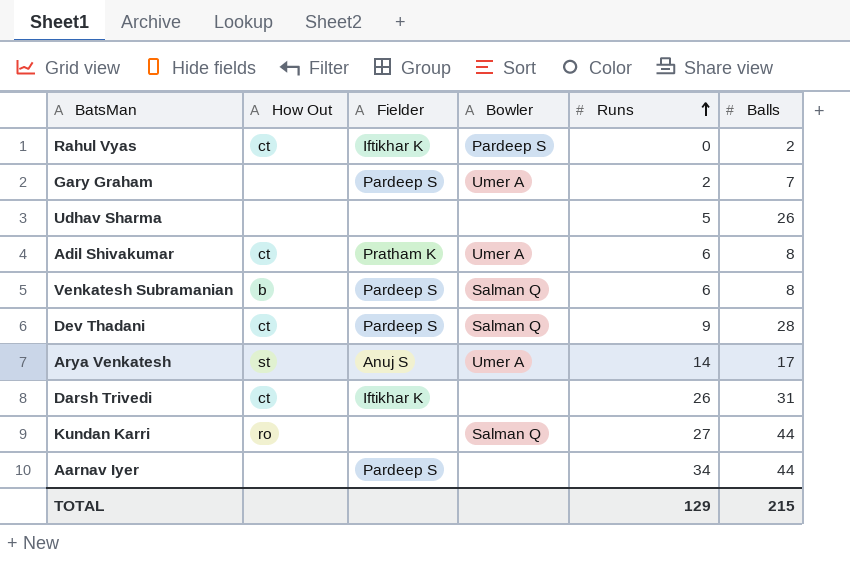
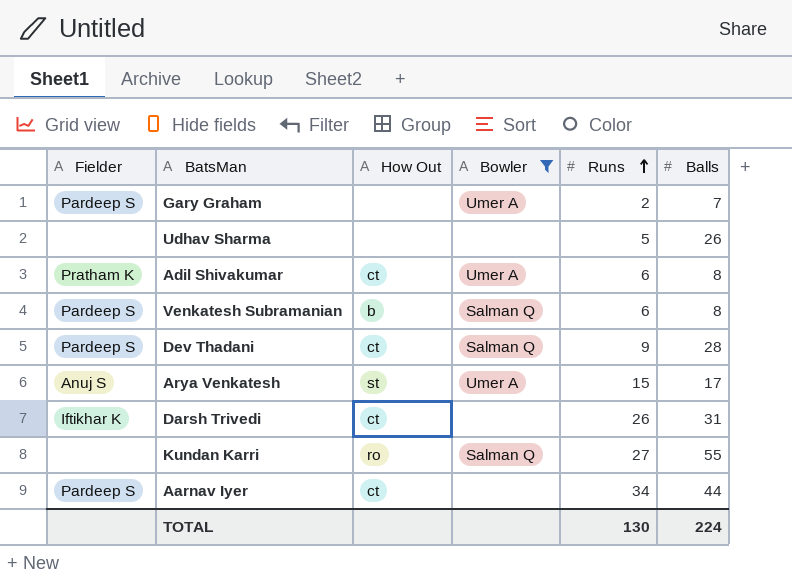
filter: none -> Bowler != Pardeep S
column Fielder | position: 3 -> 1
Arya Venkatesh | Runs: 14 -> 15
Kundan Karri | Balls: 44 -> 55
Aarnav Iyer | How Out: none -> ct
TOTAL | Runs: 129 -> 130
TOTAL | Balls: 215 -> 224

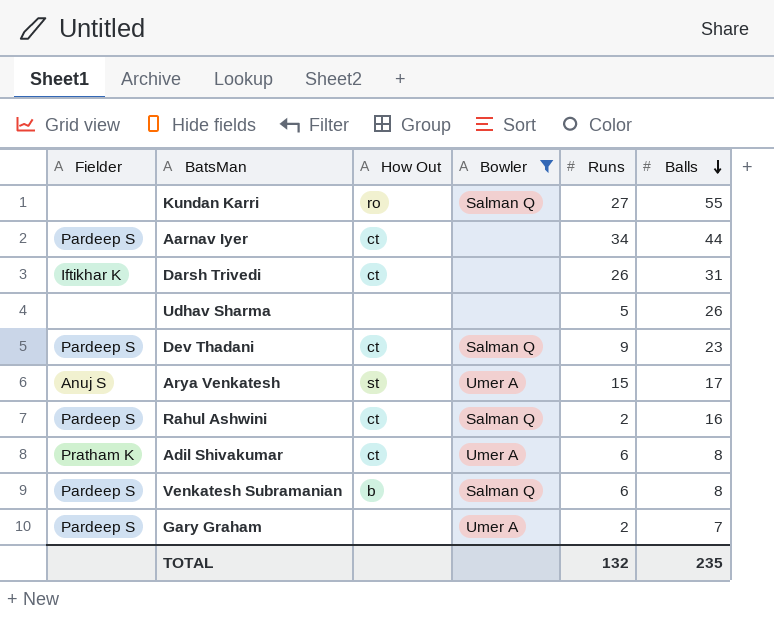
row order: Runs ascending -> Balls descending
Dev Thadani | Balls: 28 -> 23
row Rahul Ashwini: none -> Pardeep S | ct | Salman Q | 2 | 16
TOTAL | Runs: 130 -> 132
TOTAL | Balls: 224 -> 235

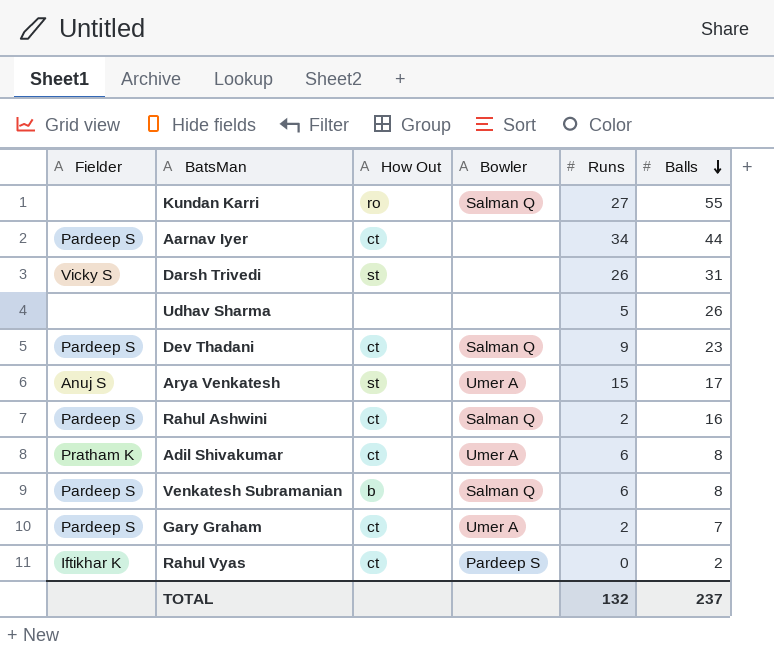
filter: Bowler != Pardeep S -> none
Darsh Trivedi | Fielder: Iftikhar K -> Vicky S
Darsh Trivedi | How Out: ct -> st
Gary Graham | How Out: none -> ct
TOTAL | Balls: 235 -> 237

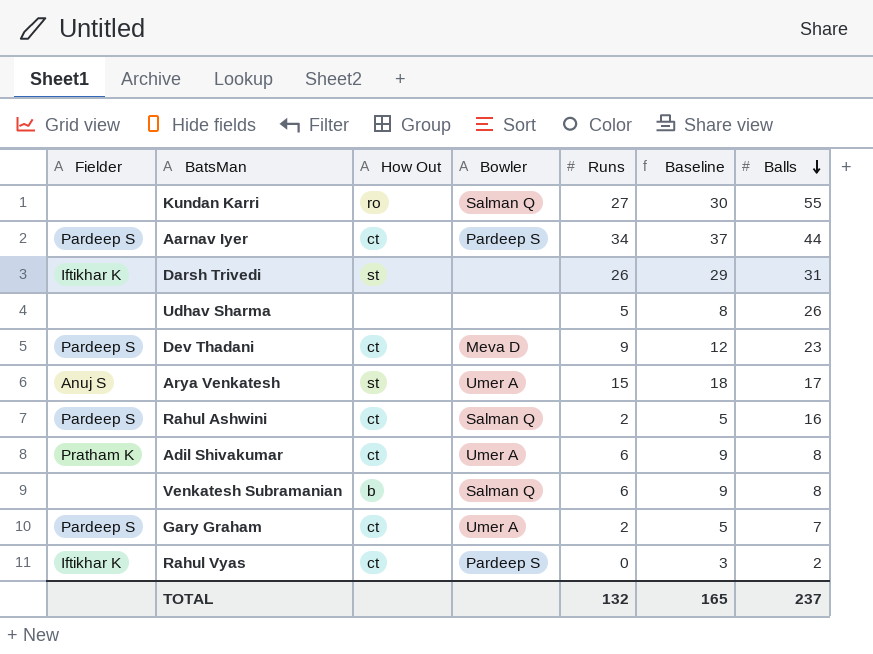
column Baseline | formula: none -> [Runs] + 3
Aarnav Iyer | Bowler: none -> Pardeep S
Darsh Trivedi | Fielder: Vicky S -> Iftikhar K
Dev Thadani | Bowler: Salman Q -> Meva D
Venkatesh Subramanian | Fielder: Pardeep S -> none

